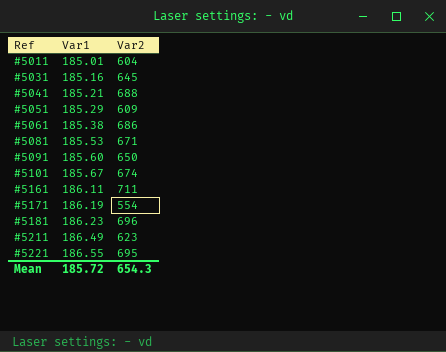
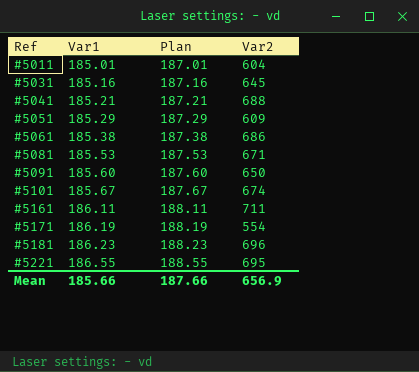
column Plan | formula: none -> [Var1] + 2
row #5211: 186.49 | 623 -> none
Mean | Var1: 185.72 -> 185.66
Mean | Var2: 654.3 -> 656.9

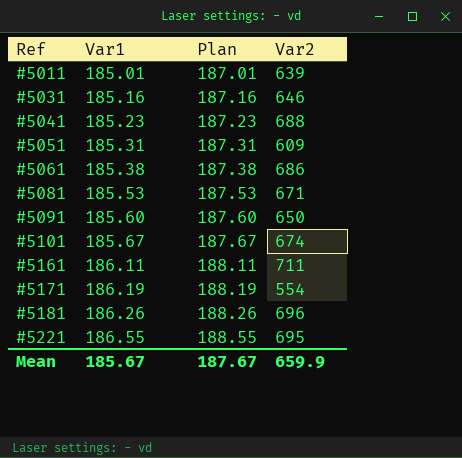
#5011 | Var2: 604 -> 639
#5031 | Var2: 645 -> 646
#5041 | Var1: 185.21 -> 185.23
#5041 | Plan: 187.21 -> 187.23
#5051 | Var1: 185.29 -> 185.31
#5051 | Plan: 187.29 -> 187.31
#5181 | Var1: 186.23 -> 186.26
#5181 | Plan: 188.23 -> 188.26
Mean | Var1: 185.66 -> 185.67
Mean | Plan: 187.66 -> 187.67
Mean | Var2: 656.9 -> 659.9

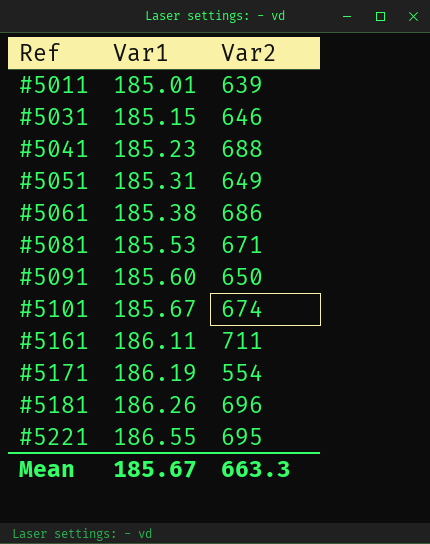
column Plan | formula: [Var1] + 2 -> none
#5031 | Var1: 185.16 -> 185.15
#5051 | Var2: 609 -> 649
Mean | Var2: 659.9 -> 663.3

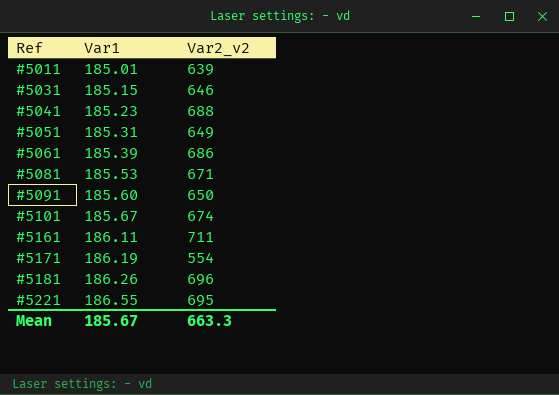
column name: Var2 -> Var2_v2
#5061 | Var1: 185.38 -> 185.39

